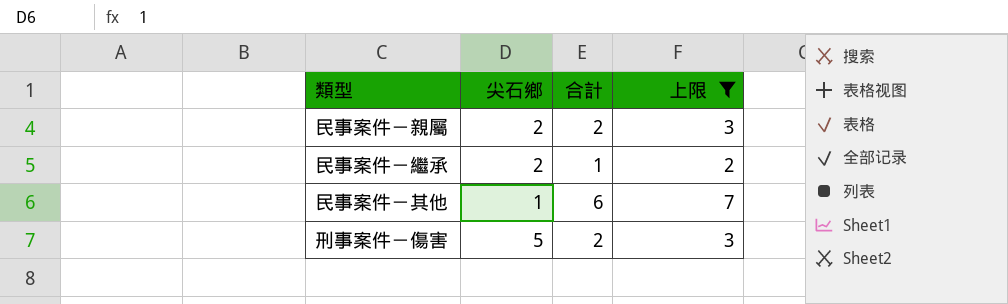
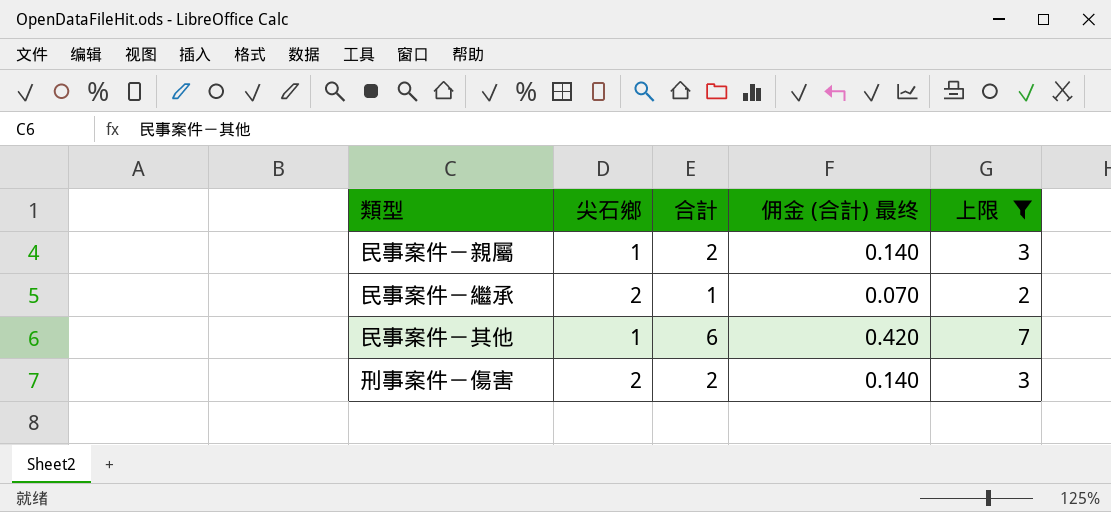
column 佣金 (合計) 最终 | formula: none -> [合計] * 0.07
民事案件－親屬 | 尖石鄉: 2 -> 1
刑事案件－傷害 | 尖石鄉: 5 -> 2

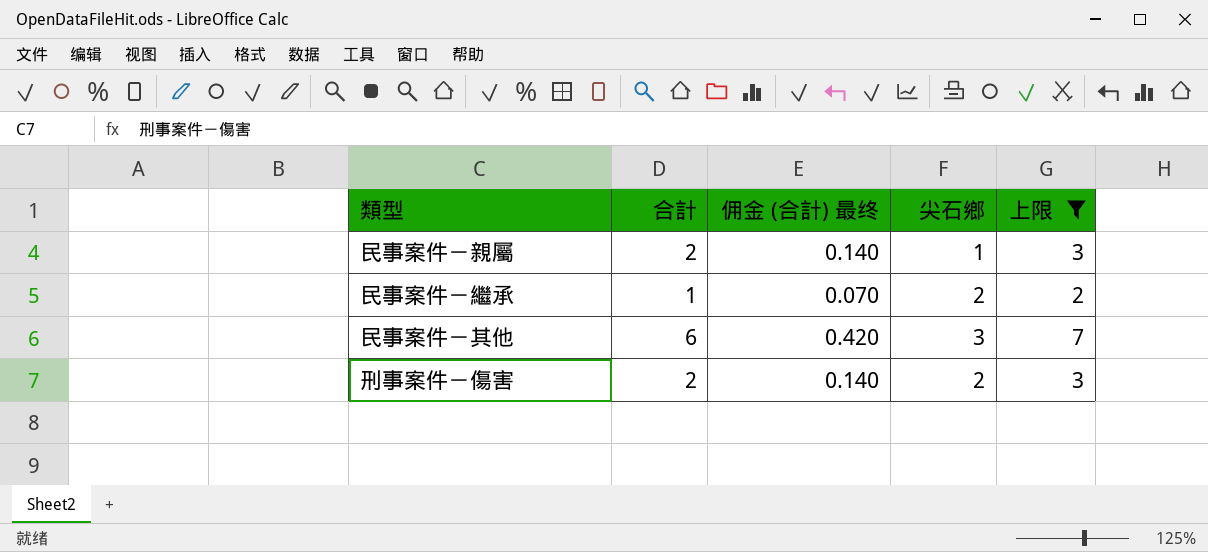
column 尖石鄉 | position: 2 -> 4
民事案件－其他 | 尖石鄉: 1 -> 3

